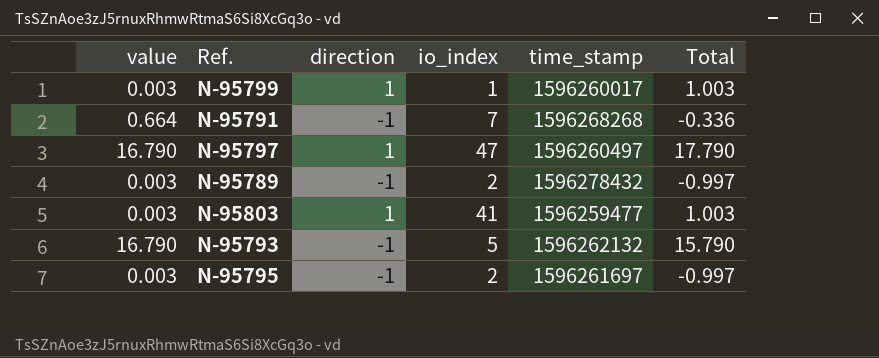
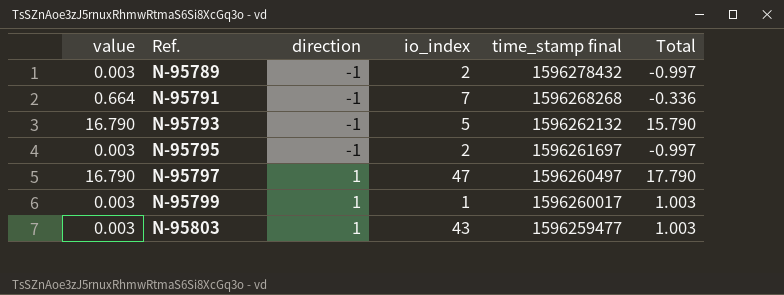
row order: none -> Ref. ascending
column name: time_stamp -> time_stamp final
N-95803 | io_index: 41 -> 43

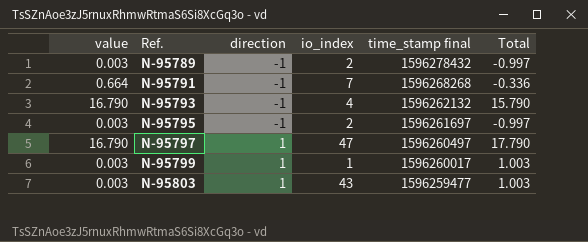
N-95793 | io_index: 5 -> 4

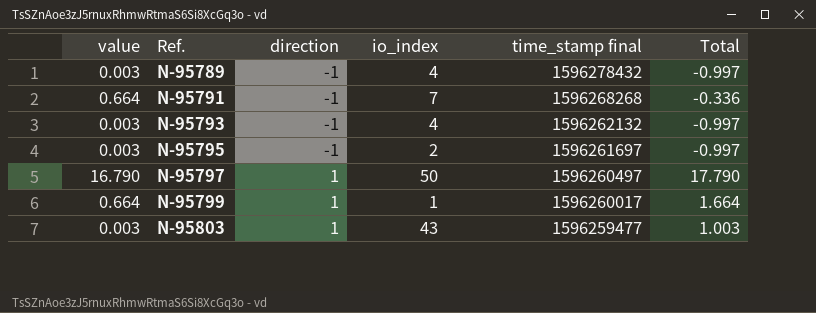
N-95789 | io_index: 2 -> 4
N-95793 | value: 16.790 -> 0.003
N-95793 | Total: 15.790 -> -0.997
N-95797 | io_index: 47 -> 50
N-95799 | value: 0.003 -> 0.664
N-95799 | Total: 1.003 -> 1.664

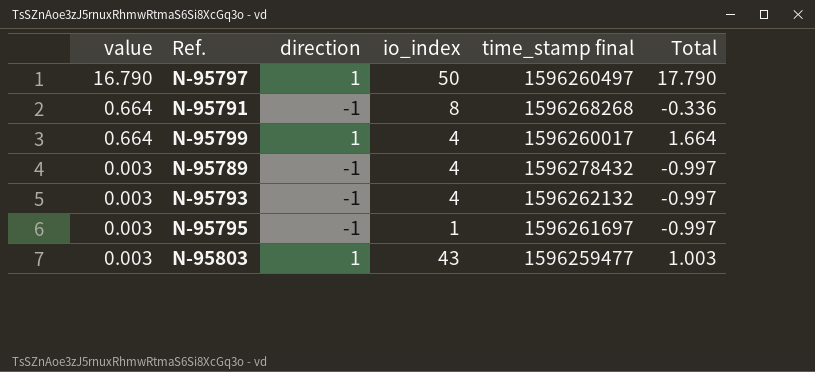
row order: Ref. ascending -> value descending
N-95791 | io_index: 7 -> 8
N-95799 | io_index: 1 -> 4
N-95795 | io_index: 2 -> 1

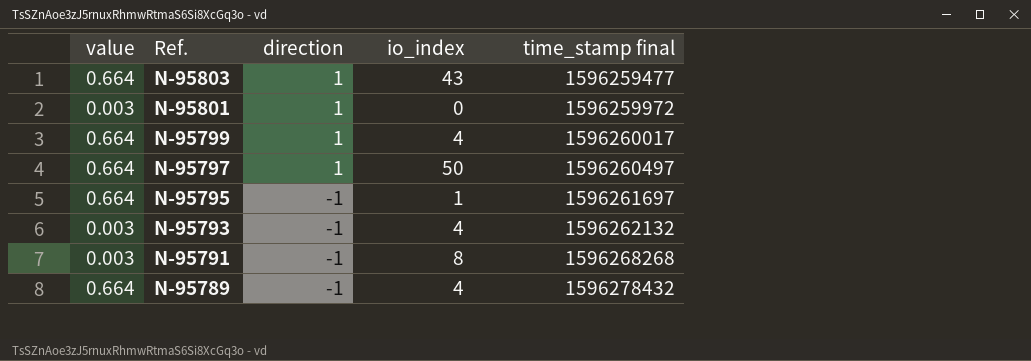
row order: value descending -> Ref. descending
column Total | formula: [value] + [direction] -> none
N-95803 | value: 0.003 -> 0.664
row N-95801: none -> 0.003 | 1 | 0 | 1596259972
N-95797 | value: 16.790 -> 0.664
N-95795 | value: 0.003 -> 0.664
N-95791 | value: 0.664 -> 0.003
N-95789 | value: 0.003 -> 0.664

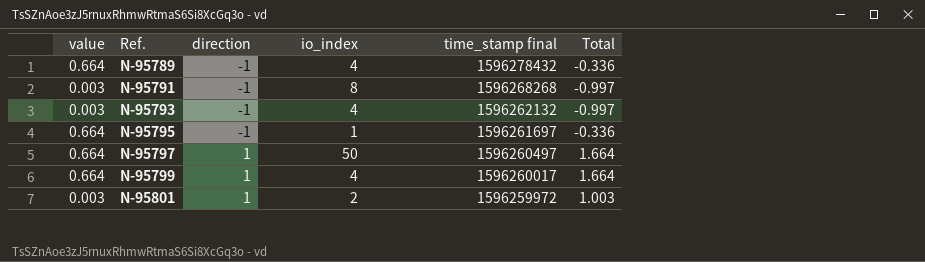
row order: Ref. descending -> Ref. ascending
column Total | formula: none -> [value] + [direction]
row N-95803: 0.664 | 1 | 43 | 1596259477 -> none
N-95801 | io_index: 0 -> 2

